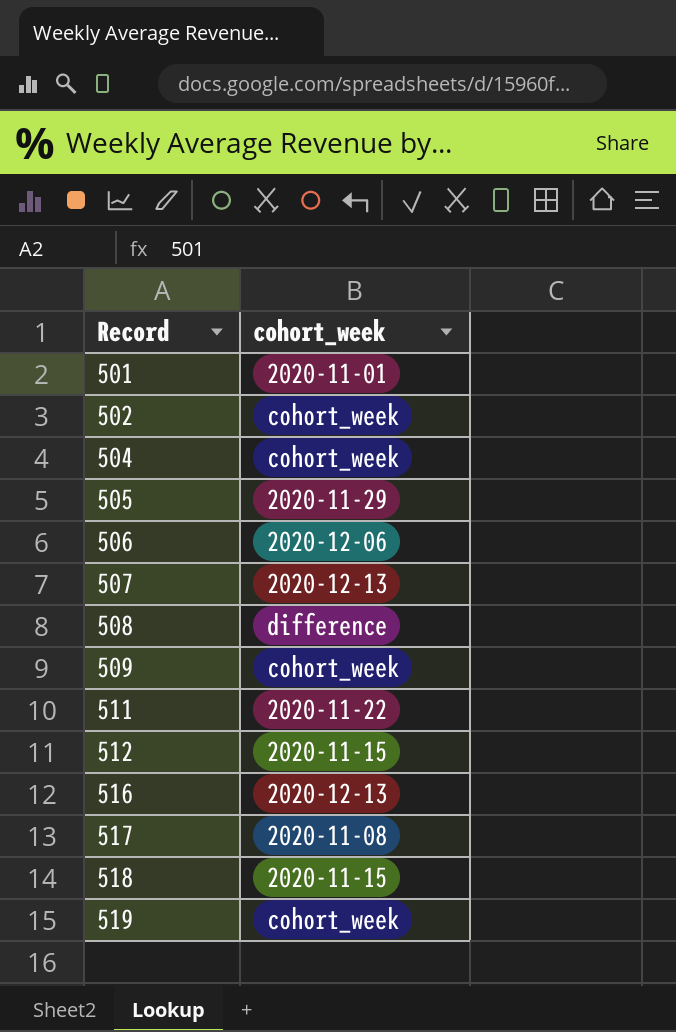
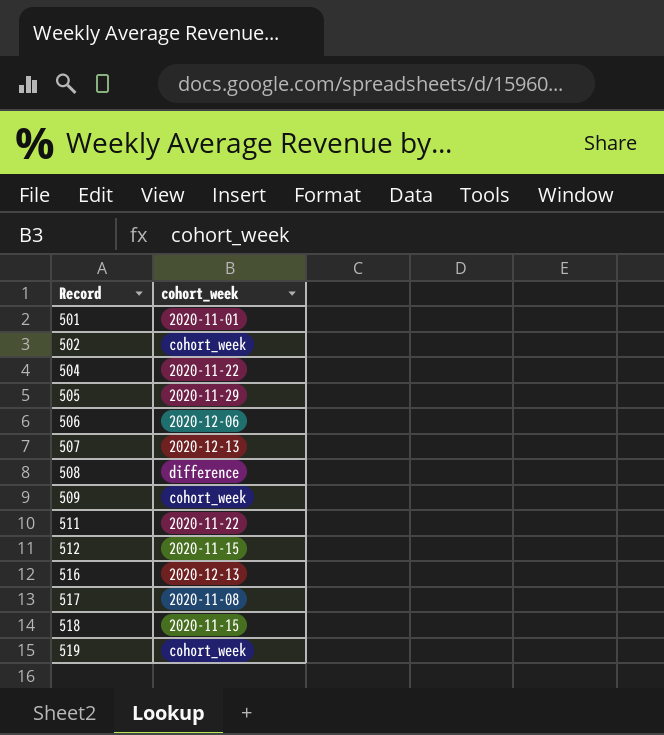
504 | cohort_week: cohort_week -> 2020-11-22

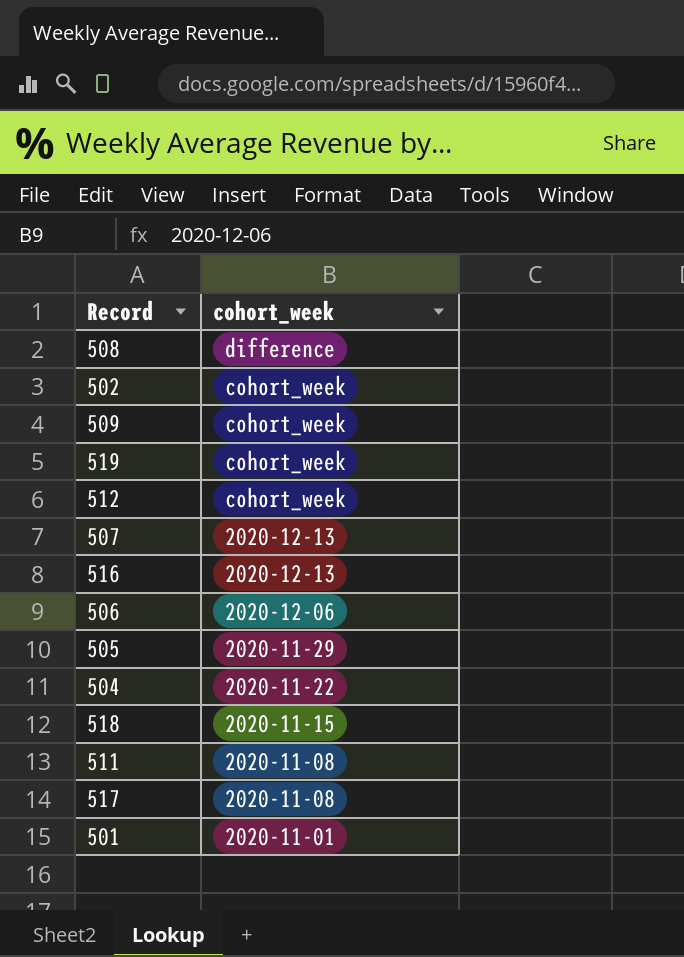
row order: Record ascending -> cohort_week descending
512 | cohort_week: 2020-11-15 -> cohort_week
511 | cohort_week: 2020-11-22 -> 2020-11-08

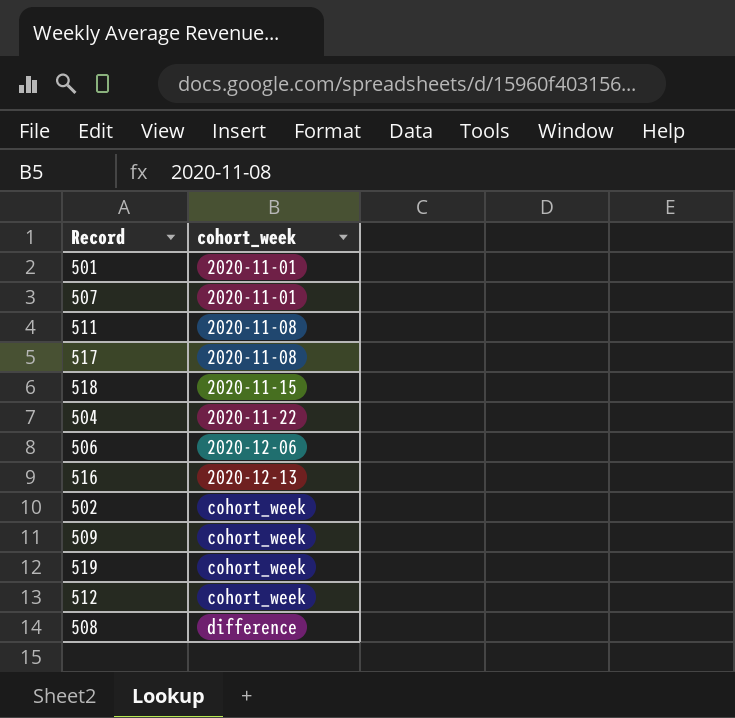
row order: cohort_week descending -> cohort_week ascending
row 505: 2020-11-29 -> none
507 | cohort_week: 2020-12-13 -> 2020-11-01

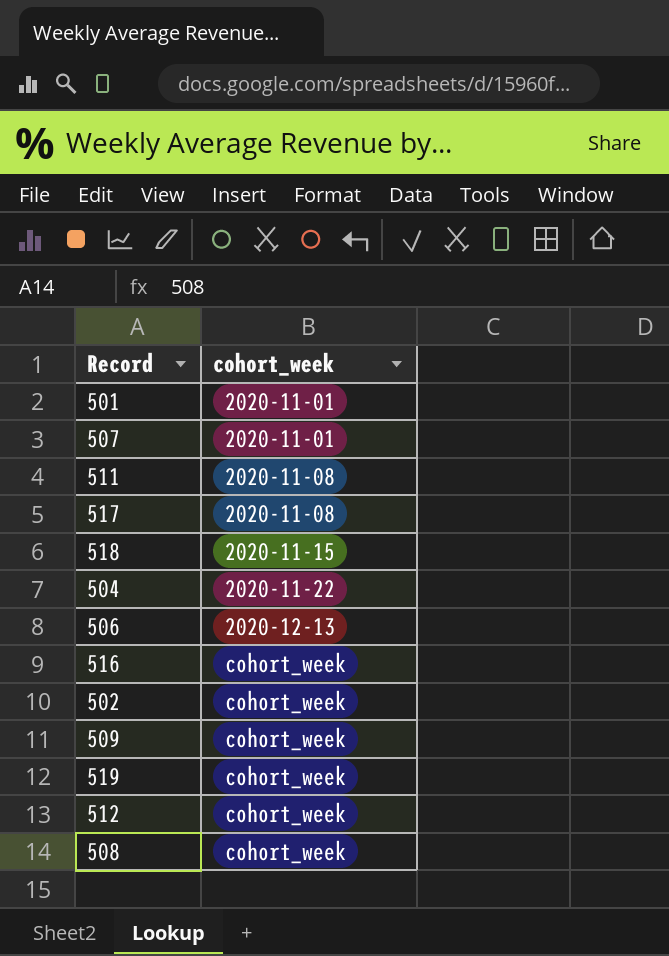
506 | cohort_week: 2020-12-06 -> 2020-12-13
516 | cohort_week: 2020-12-13 -> cohort_week
508 | cohort_week: difference -> cohort_week

